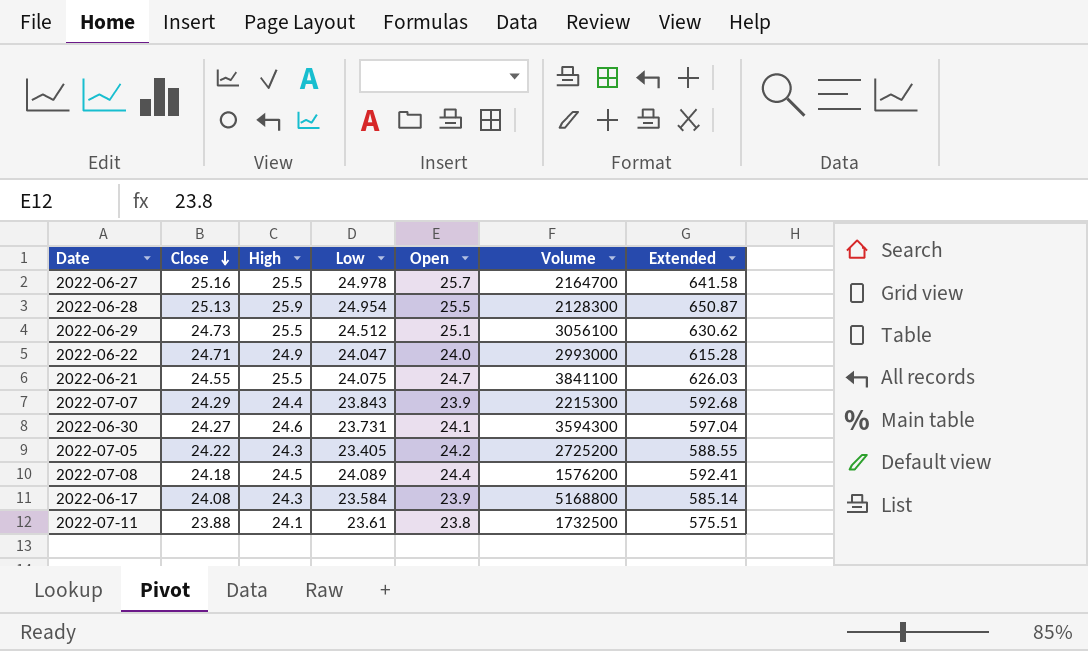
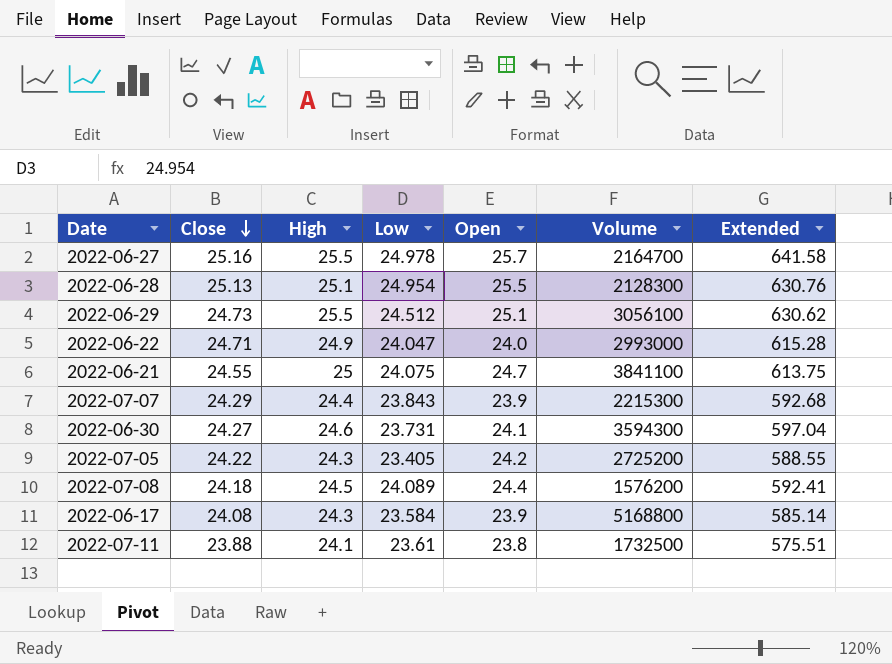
2022-06-28 | High: 25.9 -> 25.1
2022-06-28 | Extended: 650.87 -> 630.76
2022-06-21 | High: 25.5 -> 25
2022-06-21 | Extended: 626.03 -> 613.75

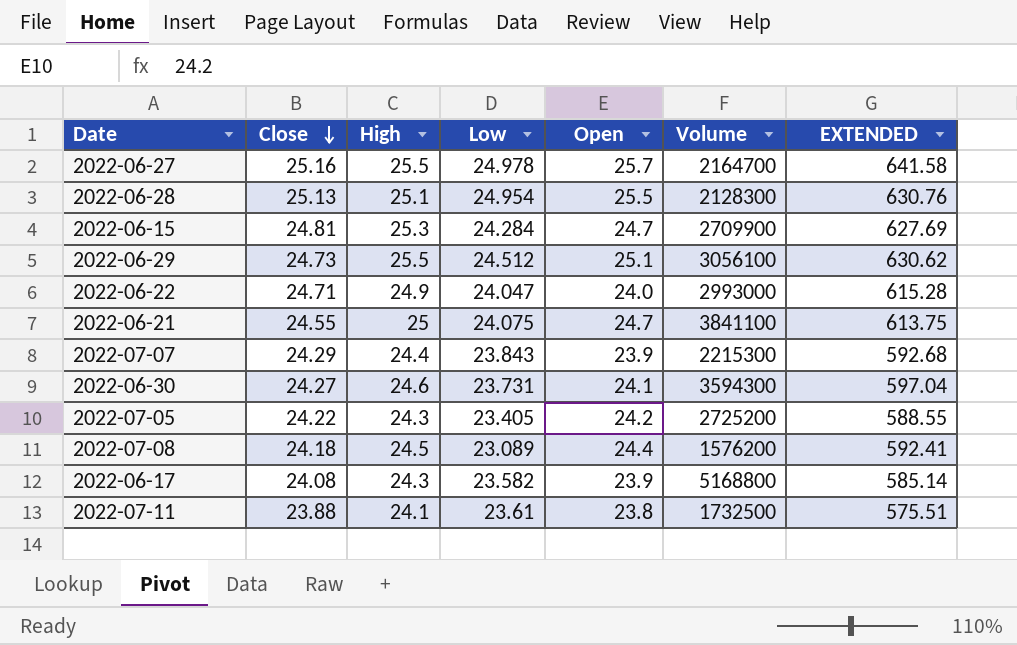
column name: Extended -> EXTENDED
row 2022-06-15: none -> 24.81 | 25.3 | 24.284 | 24.7 | 2709900 | 627.69
2022-07-08 | Low: 24.089 -> 23.089
2022-06-17 | Low: 23.584 -> 23.582

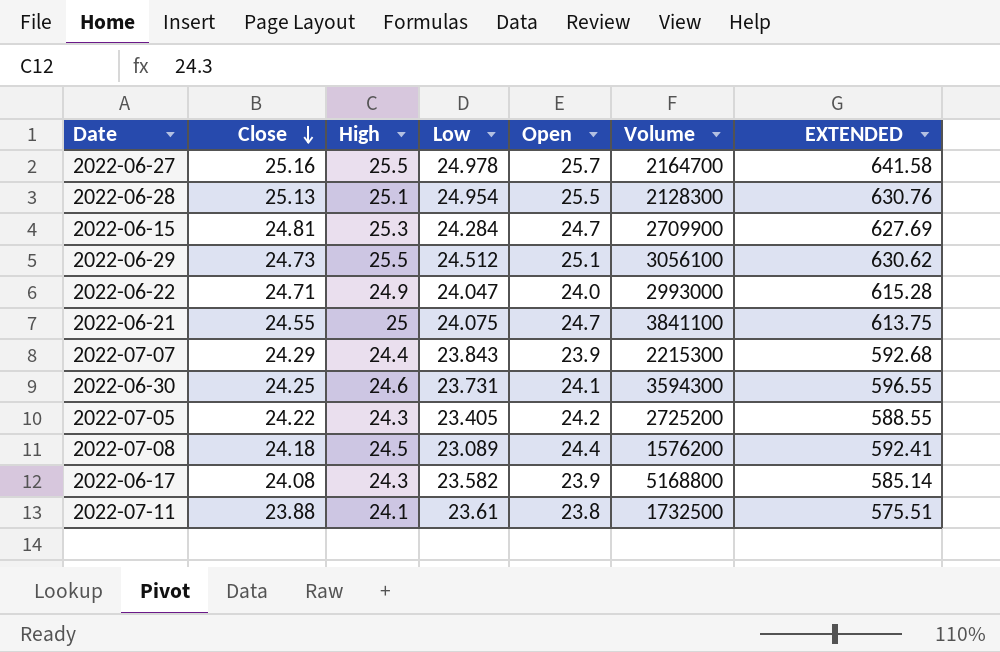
2022-06-30 | Close: 24.27 -> 24.25
2022-06-30 | EXTENDED: 597.04 -> 596.55

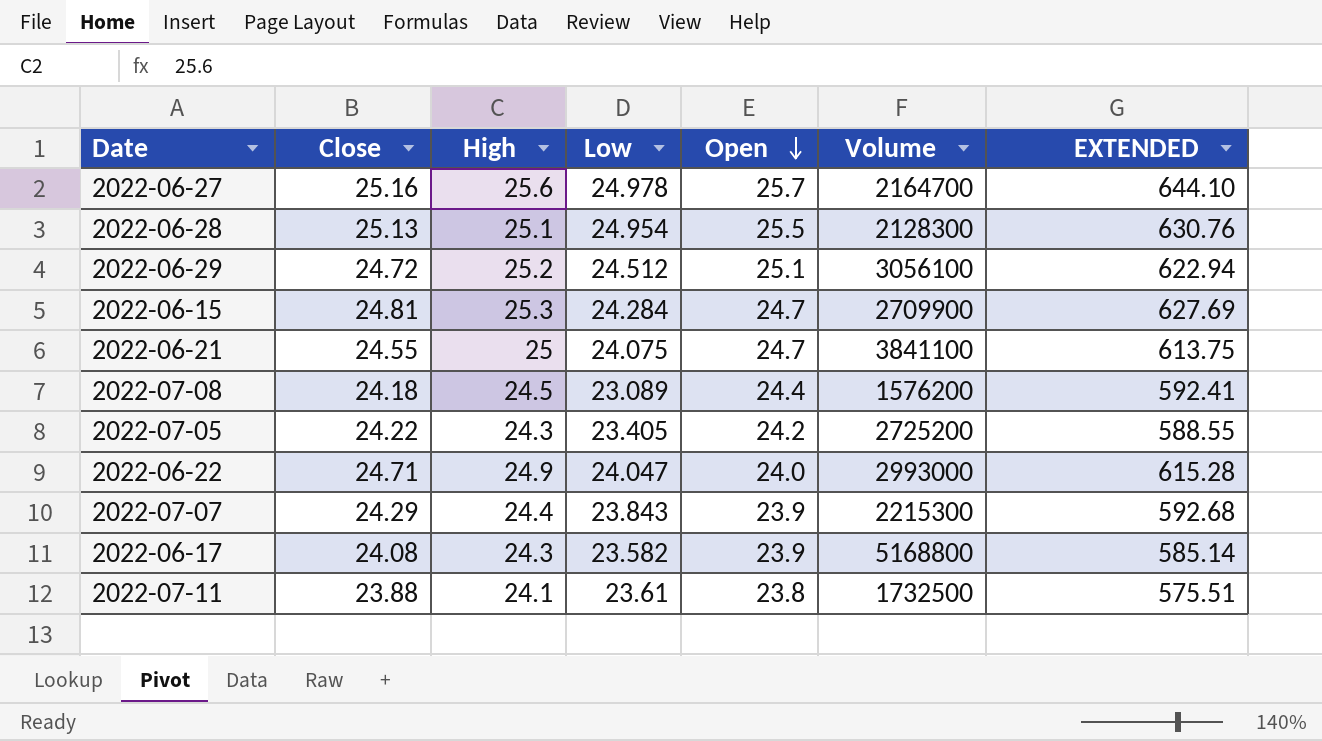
row order: Close descending -> Open descending
row 2022-06-30: 24.25 | 24.6 | 23.731 | 24.1 | 3594300 | 596.55 -> none
2022-06-27 | High: 25.5 -> 25.6
2022-06-27 | EXTENDED: 641.58 -> 644.10
2022-06-29 | Close: 24.73 -> 24.72
2022-06-29 | High: 25.5 -> 25.2
2022-06-29 | EXTENDED: 630.62 -> 622.94

